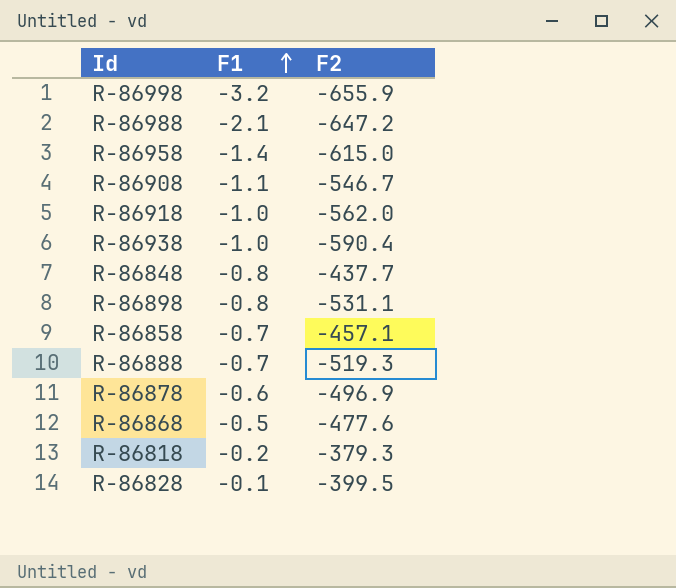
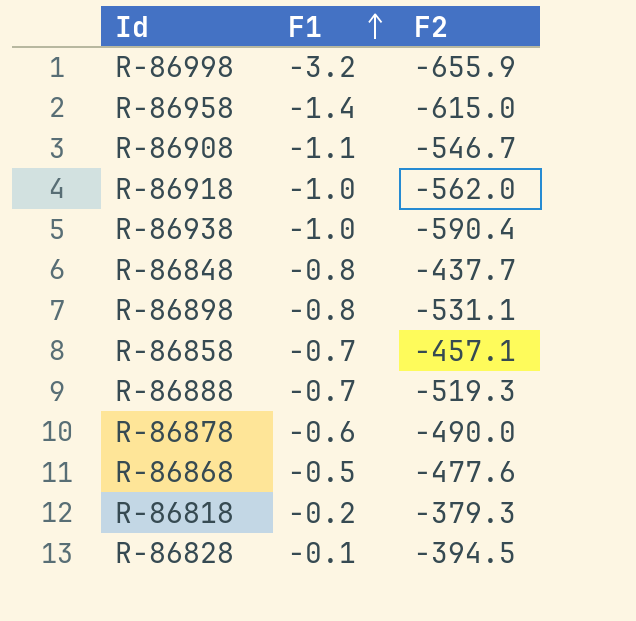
row R-86988: -2.1 | -647.2 -> none
R-86878 | F2: -496.9 -> -490.0
R-86828 | F2: -399.5 -> -394.5

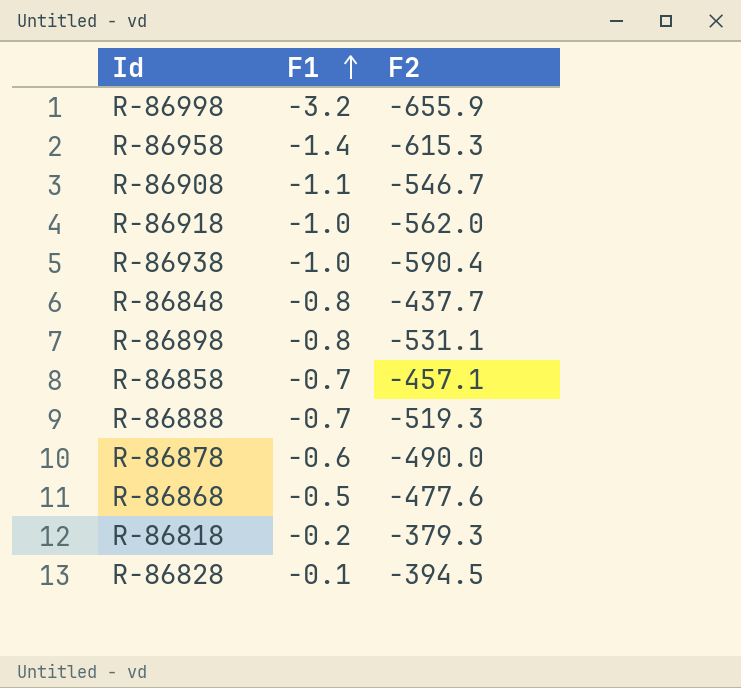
R-86958 | F2: -615.0 -> -615.3

